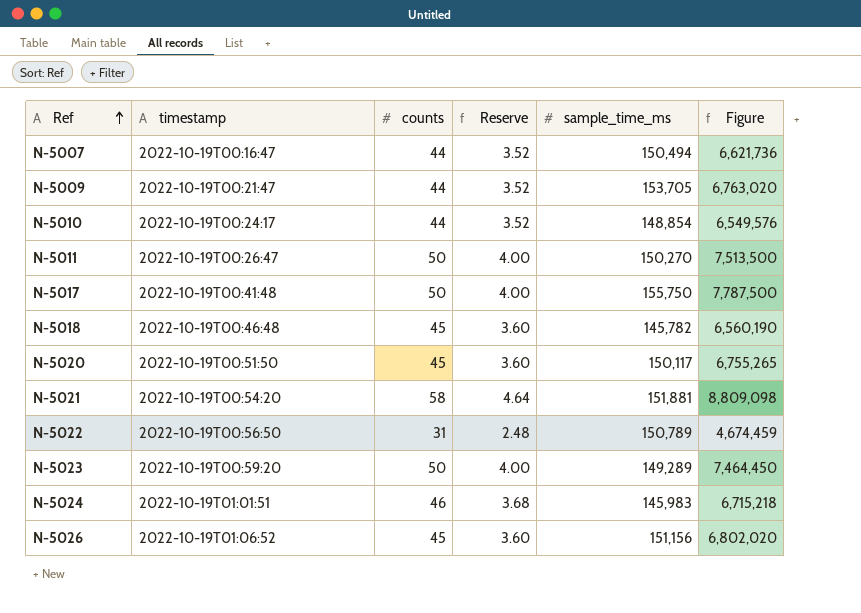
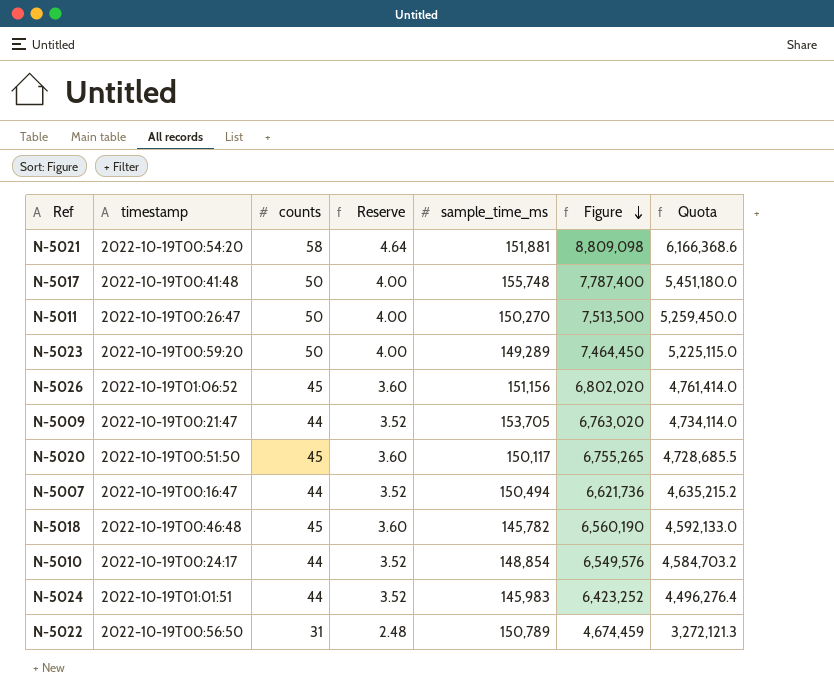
row order: Ref ascending -> Figure descending
column Quota | formula: none -> [Figure] * 0.7
N-5017 | sample_time_ms: 155,750 -> 155,748
N-5017 | Figure: 7,787,500 -> 7,787,400
N-5024 | counts: 46 -> 44
N-5024 | Reserve: 3.68 -> 3.52
N-5024 | Figure: 6,715,218 -> 6,423,252

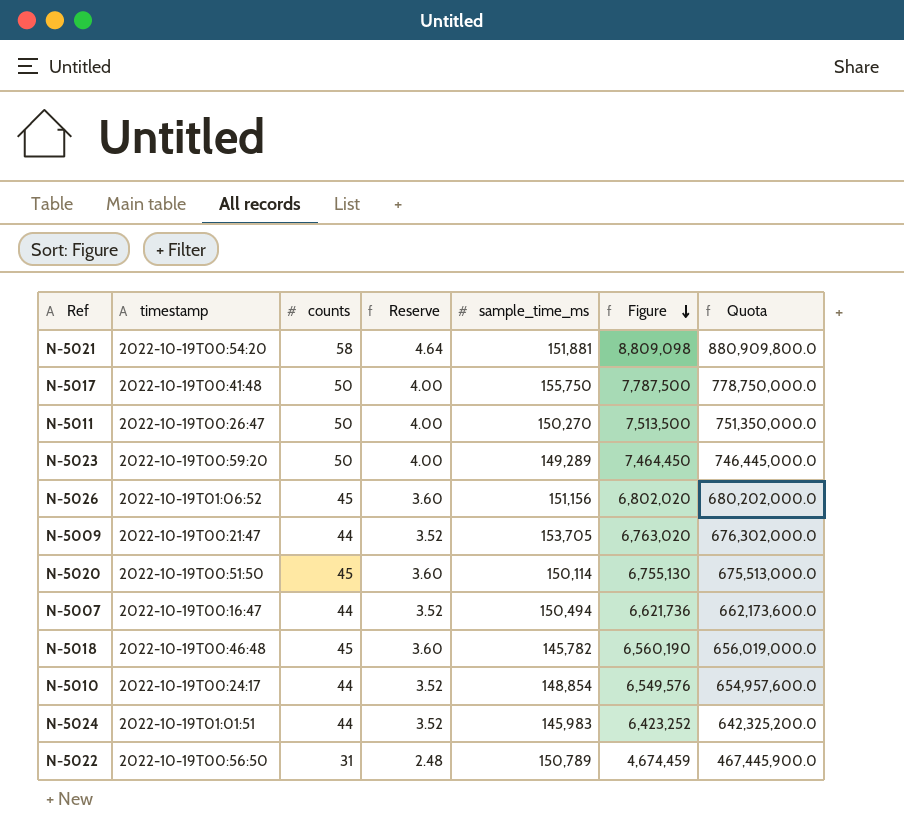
column Quota | formula: [Figure] * 0.7 -> [Figure] * 100
N-5017 | sample_time_ms: 155,748 -> 155,750
N-5017 | Figure: 7,787,400 -> 7,787,500
N-5020 | sample_time_ms: 150,117 -> 150,114
N-5020 | Figure: 6,755,265 -> 6,755,130

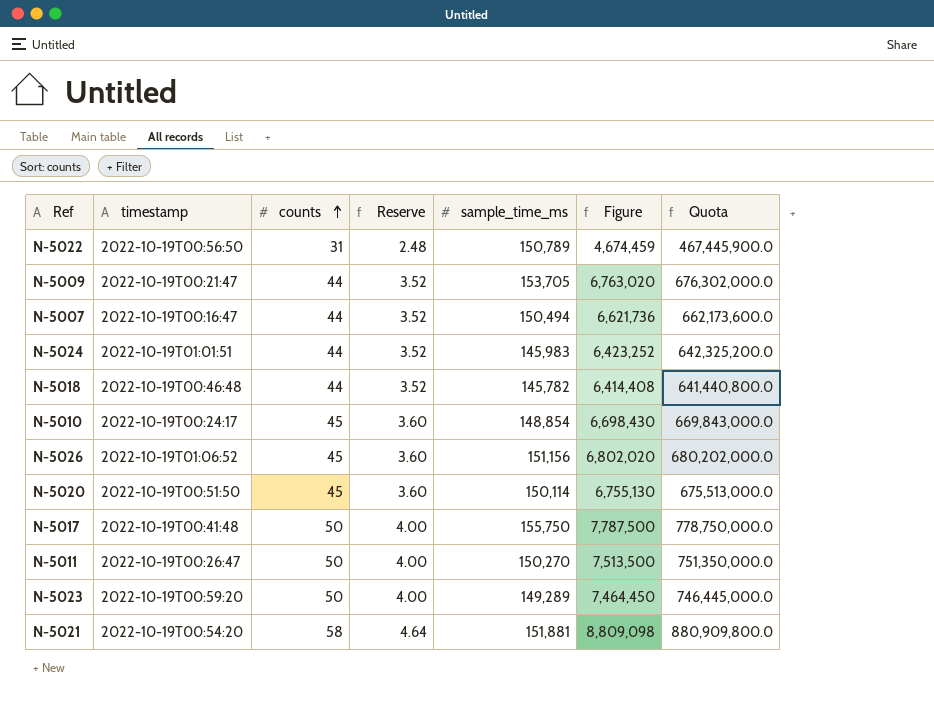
row order: Figure descending -> counts ascending
N-5018 | counts: 45 -> 44
N-5018 | Reserve: 3.60 -> 3.52
N-5018 | Figure: 6,560,190 -> 6,414,408
N-5018 | Quota: 656,019,000.0 -> 641,440,800.0
N-5010 | counts: 44 -> 45
N-5010 | Reserve: 3.52 -> 3.60
N-5010 | Figure: 6,549,576 -> 6,698,430
N-5010 | Quota: 654,957,600.0 -> 669,843,000.0

